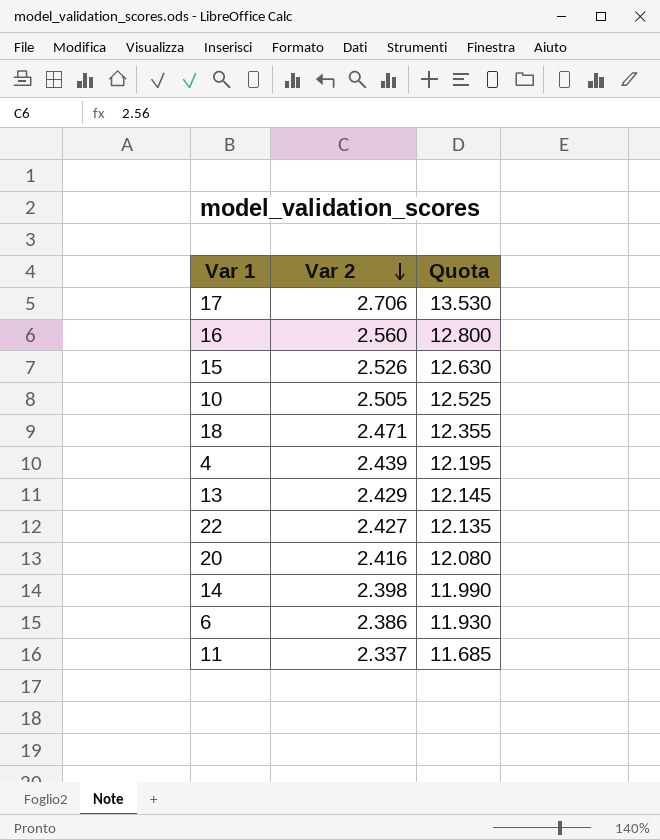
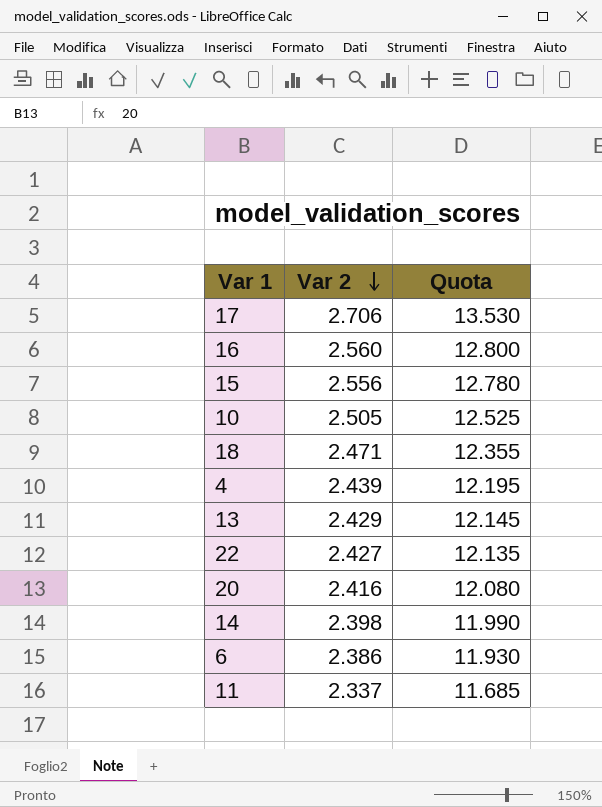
15 | Var 2: 2.526 -> 2.556
15 | Quota: 12.630 -> 12.780

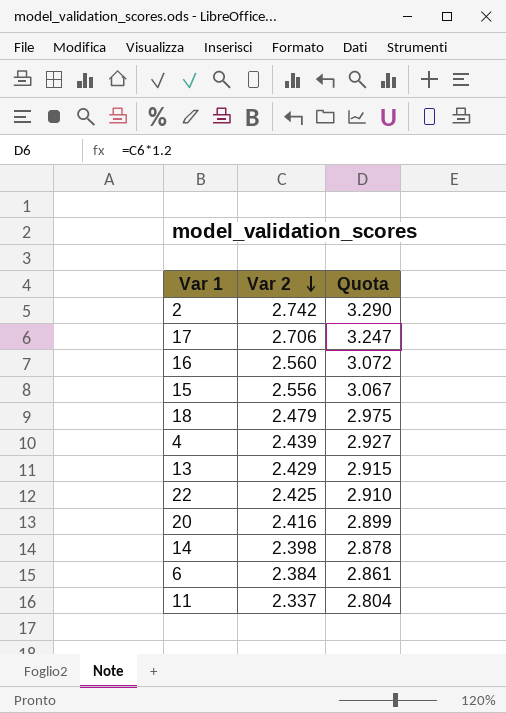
column Quota | formula: [Var 2] * 5 -> [Var 2] * 1.2
row 10: 2.505 | 12.525 -> none
row 2: none -> 2.742 | 3.290
18 | Var 2: 2.471 -> 2.479
22 | Var 2: 2.427 -> 2.425
6 | Var 2: 2.386 -> 2.384

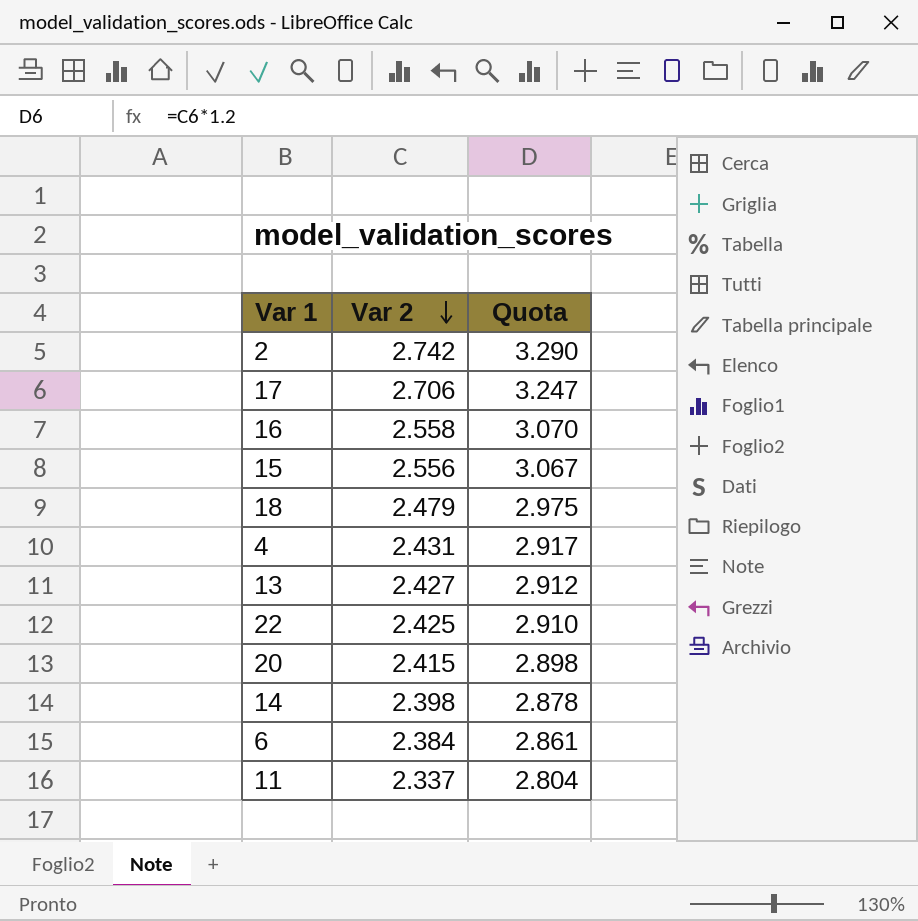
16 | Var 2: 2.560 -> 2.558
16 | Quota: 3.072 -> 3.070
4 | Var 2: 2.439 -> 2.431
4 | Quota: 2.927 -> 2.917
13 | Var 2: 2.429 -> 2.427
13 | Quota: 2.915 -> 2.912
20 | Var 2: 2.416 -> 2.415
20 | Quota: 2.899 -> 2.898

